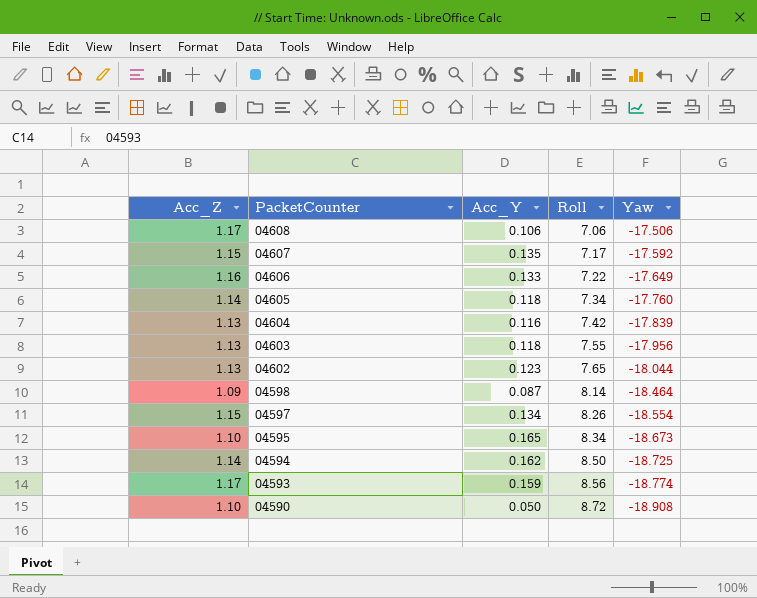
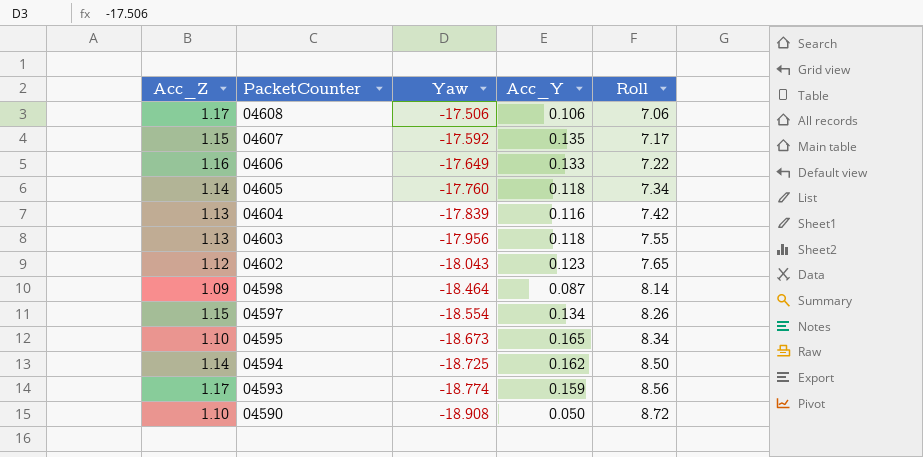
column Yaw | position: 5 -> 3
04602 | Acc_Z: 1.13 -> 1.12
04602 | Yaw: -18.044 -> -18.043

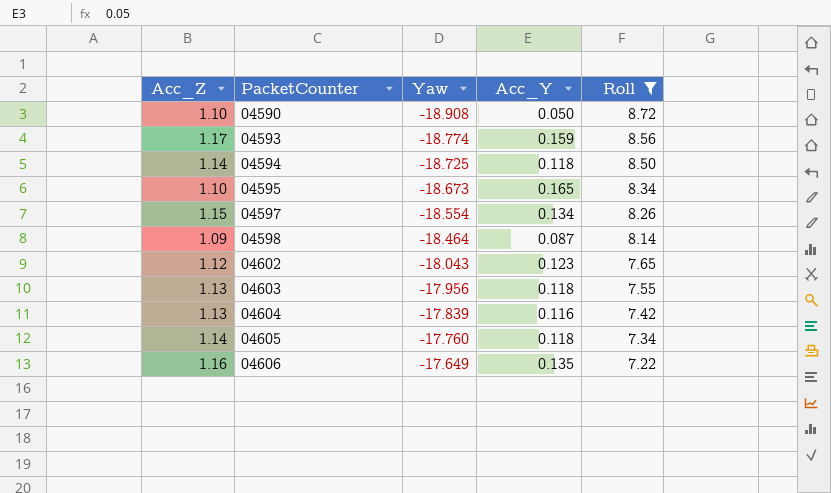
filter: none -> Roll >= 7.22
row order: PacketCounter descending -> PacketCounter ascending
04594 | Acc_Y: 0.162 -> 0.118
04606 | Acc_Y: 0.133 -> 0.135

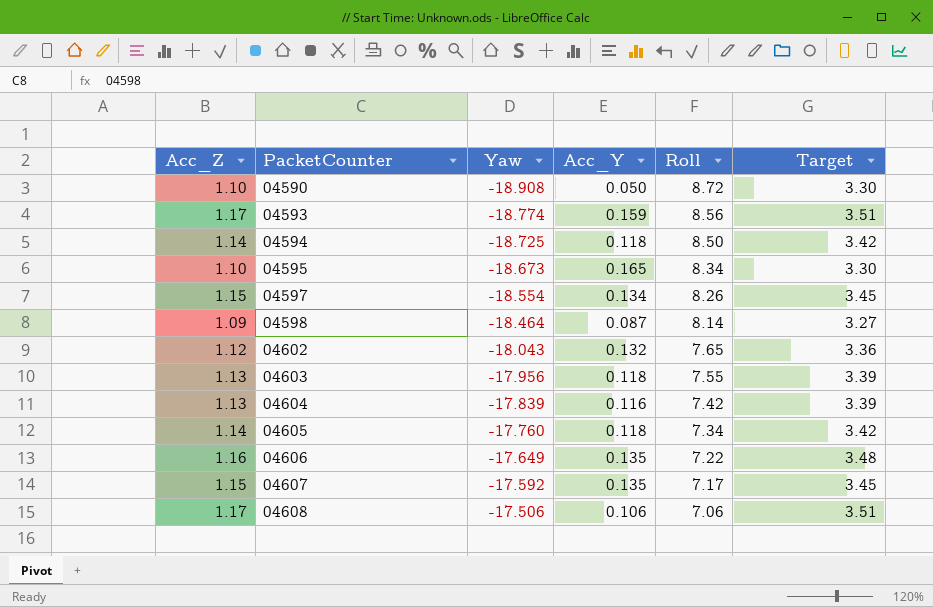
filter: Roll >= 7.22 -> none
column Target | formula: none -> [Acc_Z] * 3
04602 | Acc_Y: 0.123 -> 0.132

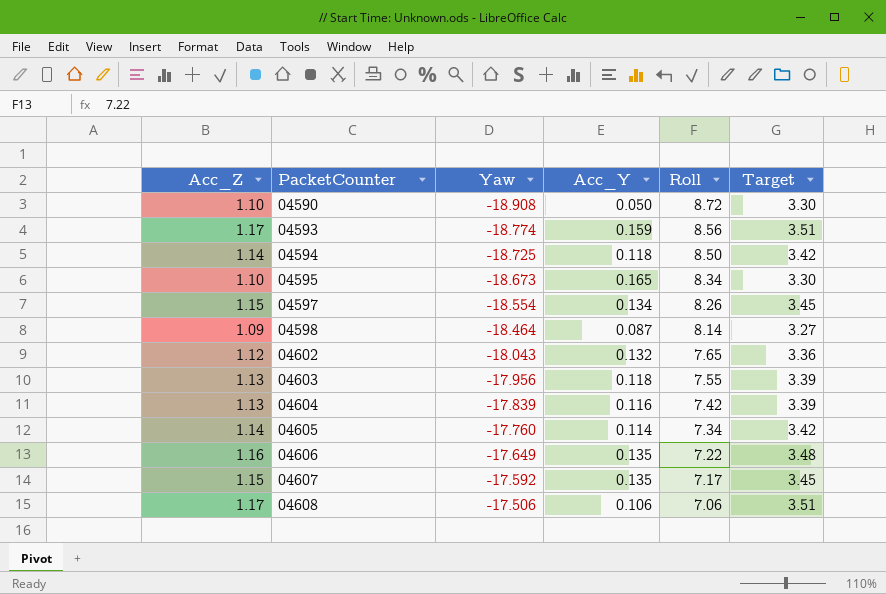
04605 | Acc_Y: 0.118 -> 0.114

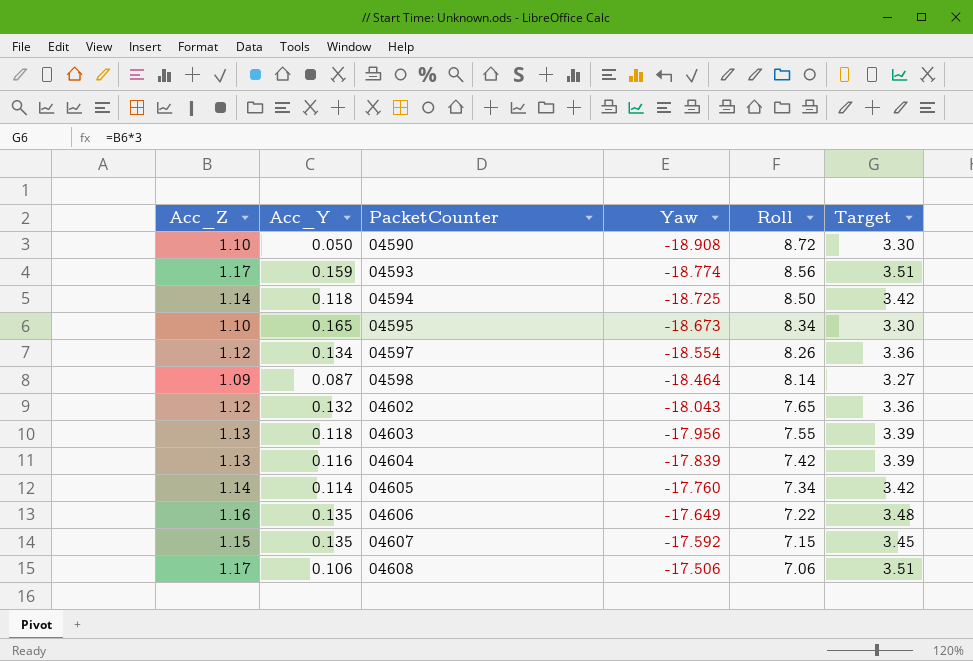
column Acc_Y | position: 4 -> 2
04597 | Acc_Z: 1.15 -> 1.12
04597 | Target: 3.45 -> 3.36
04607 | Roll: 7.17 -> 7.15

